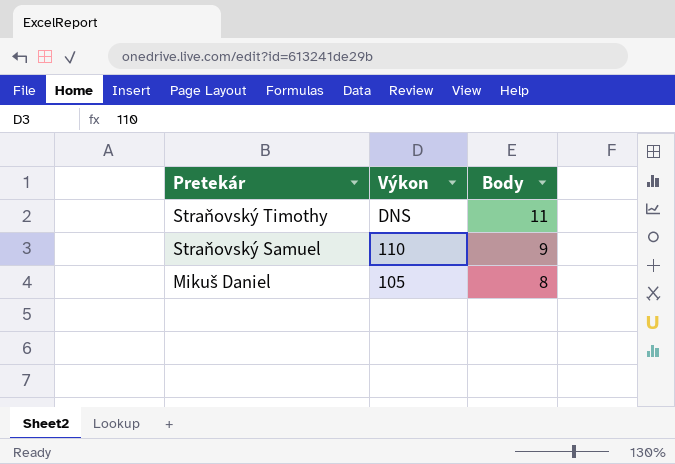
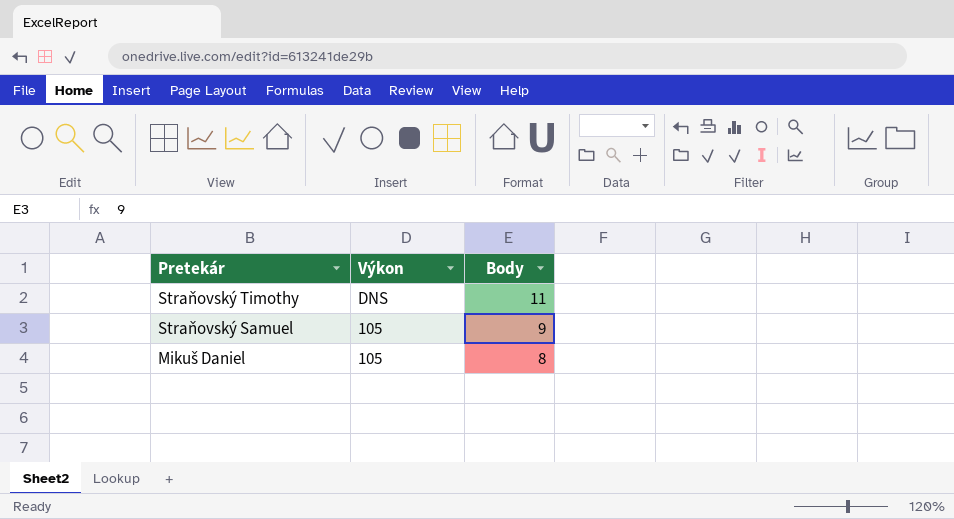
Straňovský Samuel | Výkon: 110 -> 105

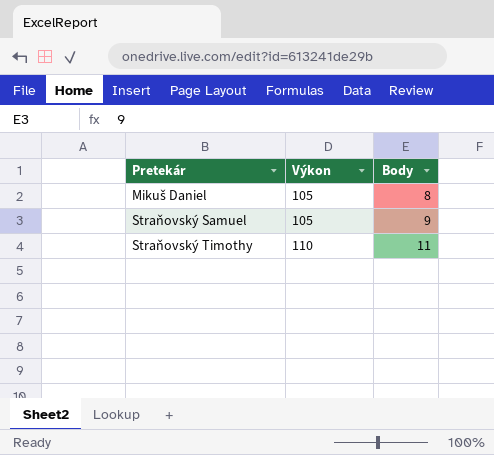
row order: Pretekár descending -> Pretekár ascending
Straňovský Timothy | Výkon: DNS -> 110

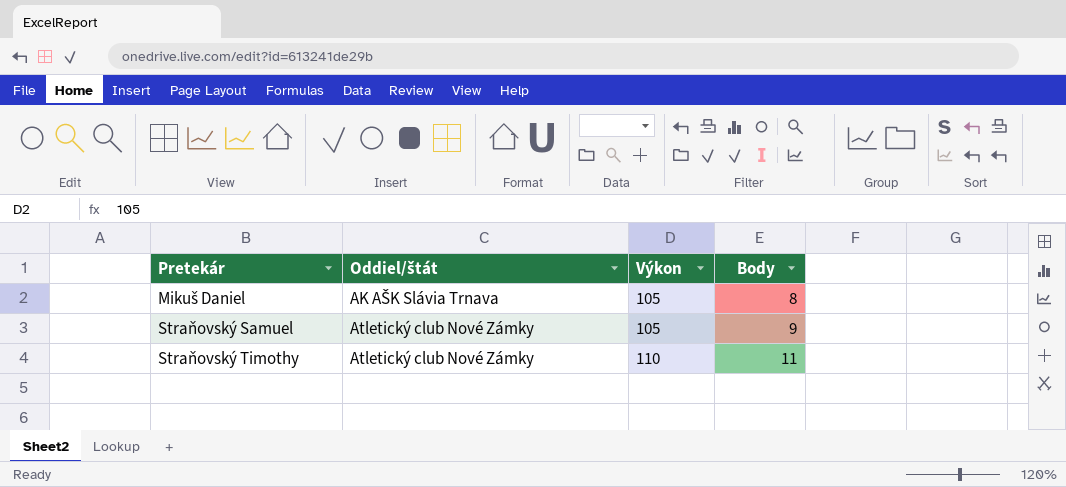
column Oddiel/štát | position: none -> 2

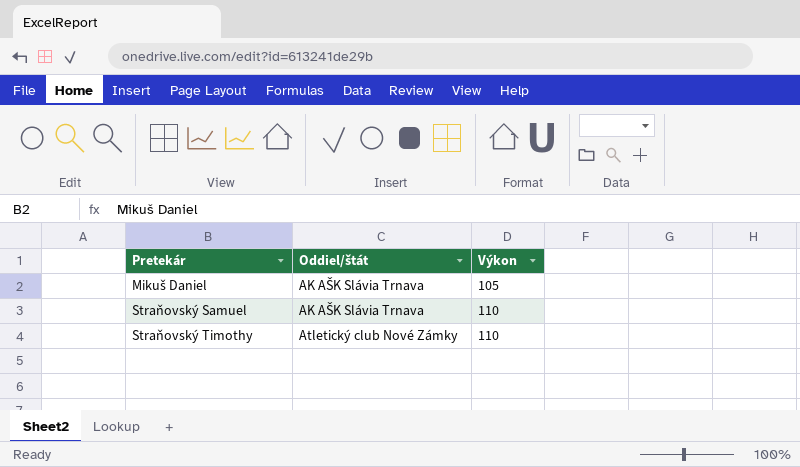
column Body | position: 4 -> none
Straňovský Samuel | Oddiel/štát: Atletický club Nové Zámky -> AK AŠK Slávia Trnava
Straňovský Samuel | Výkon: 105 -> 110

